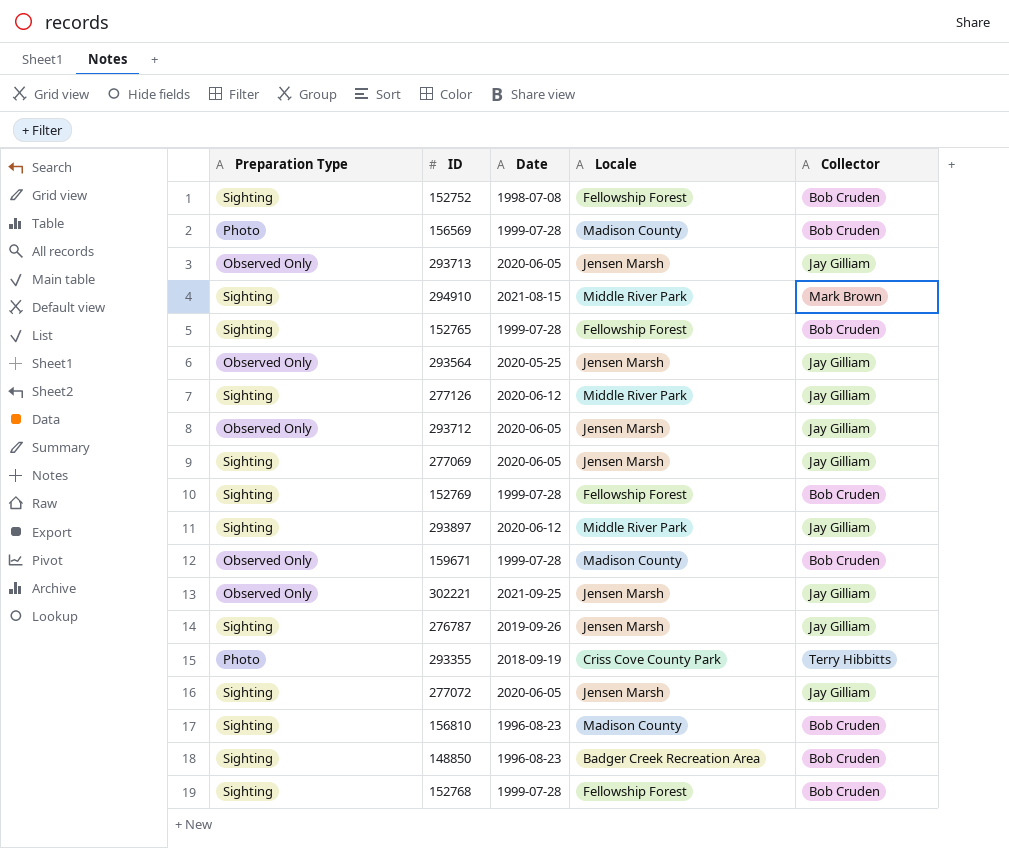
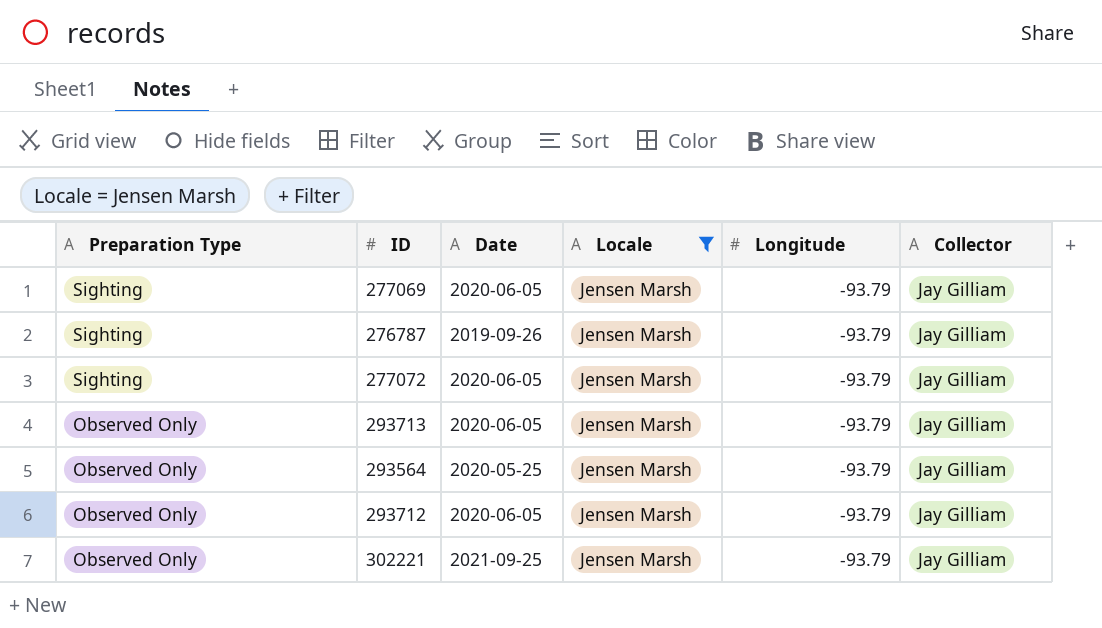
filter: none -> Locale = Jensen Marsh
row order: none -> Preparation Type descending
column Longitude | position: none -> 5

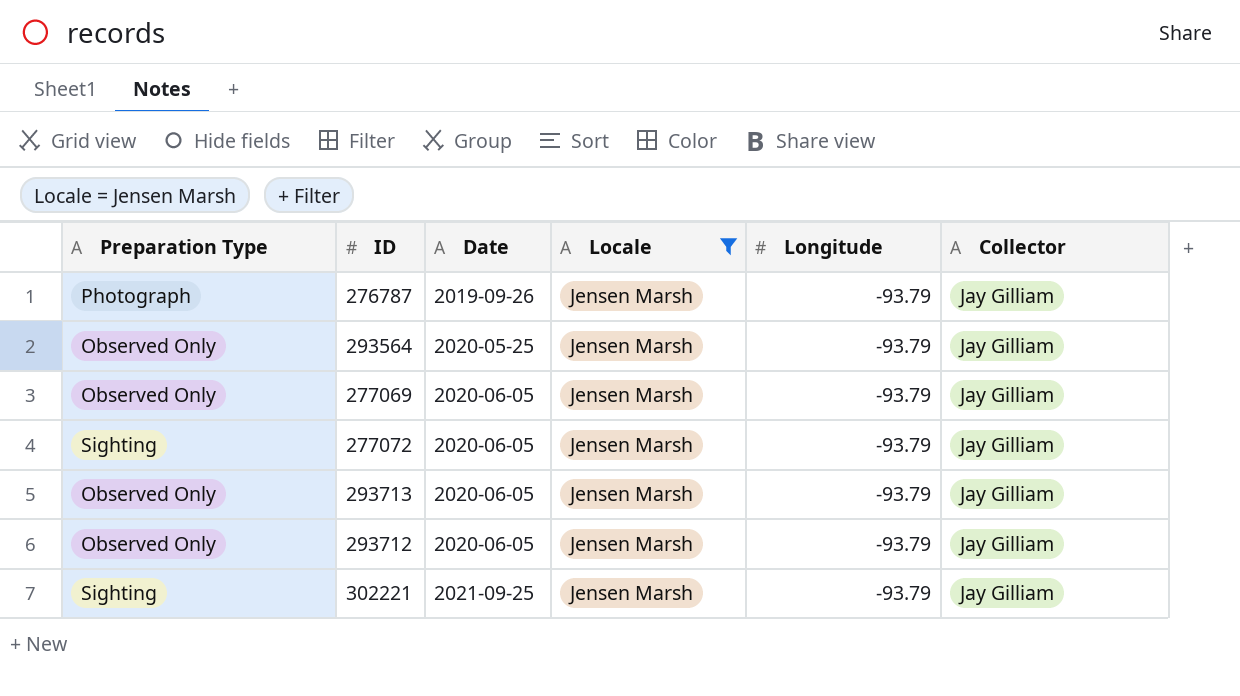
row order: Preparation Type descending -> Date ascending
276787 | Preparation Type: Sighting -> Photograph
277069 | Preparation Type: Sighting -> Observed Only
302221 | Preparation Type: Observed Only -> Sighting

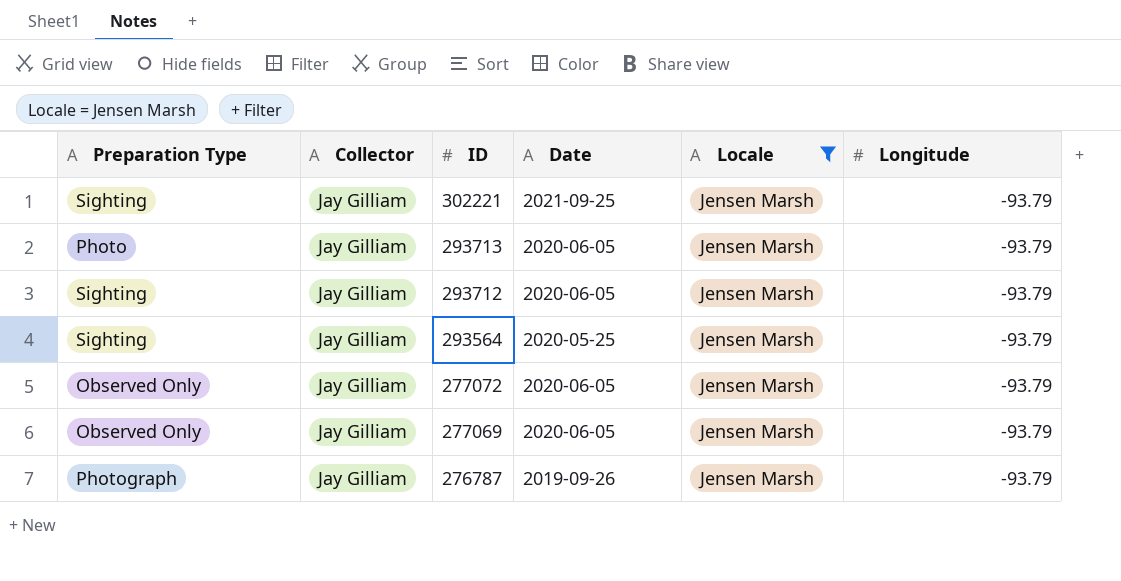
row order: Date ascending -> ID descending
column Collector | position: 6 -> 2
293713 | Preparation Type: Observed Only -> Photo
293712 | Preparation Type: Observed Only -> Sighting
293564 | Preparation Type: Observed Only -> Sighting
277072 | Preparation Type: Sighting -> Observed Only

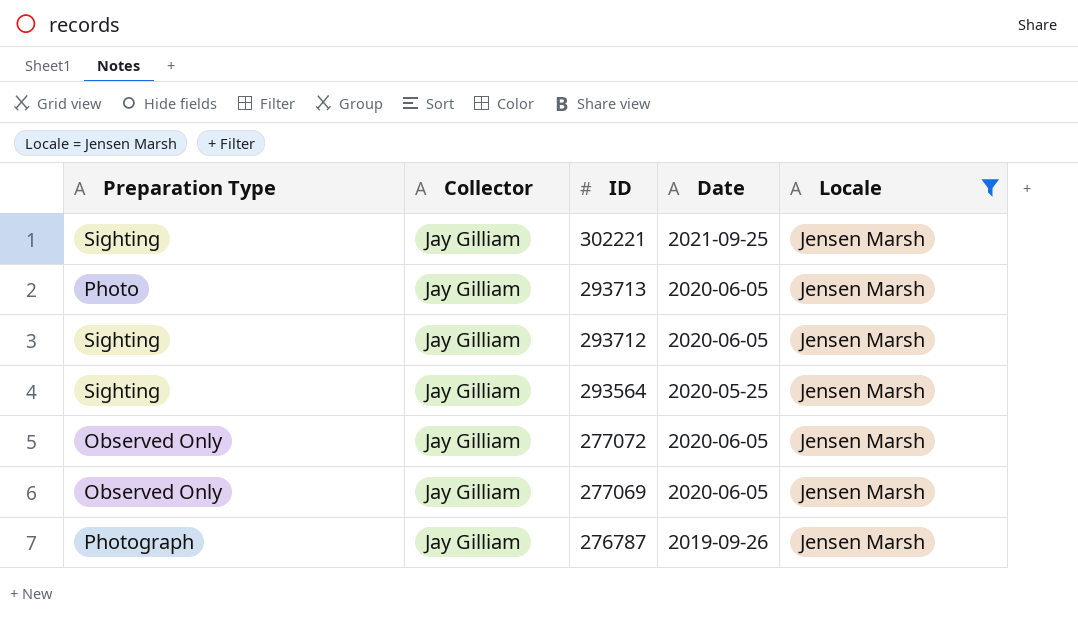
column Longitude | position: 6 -> none

